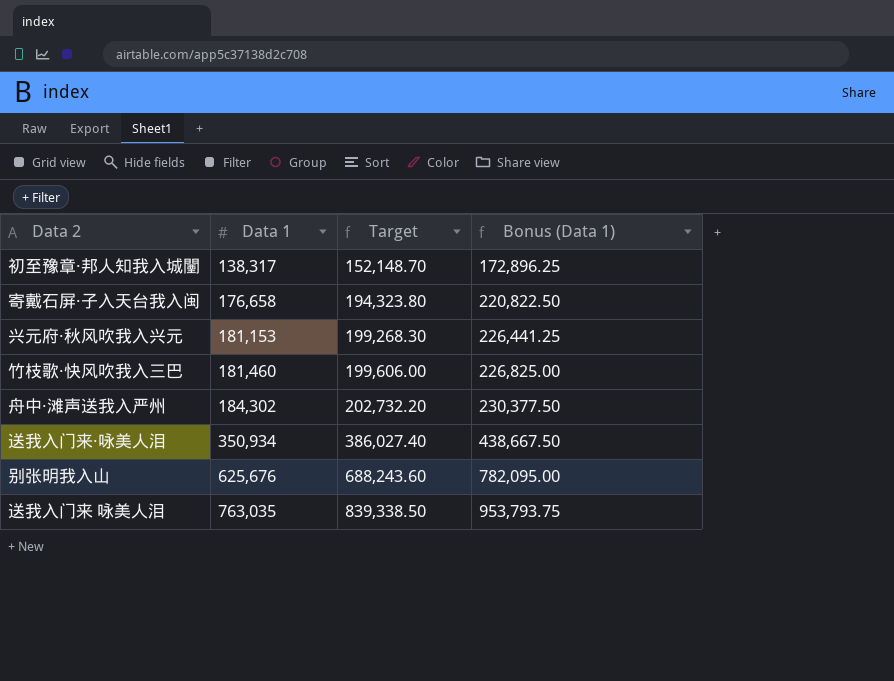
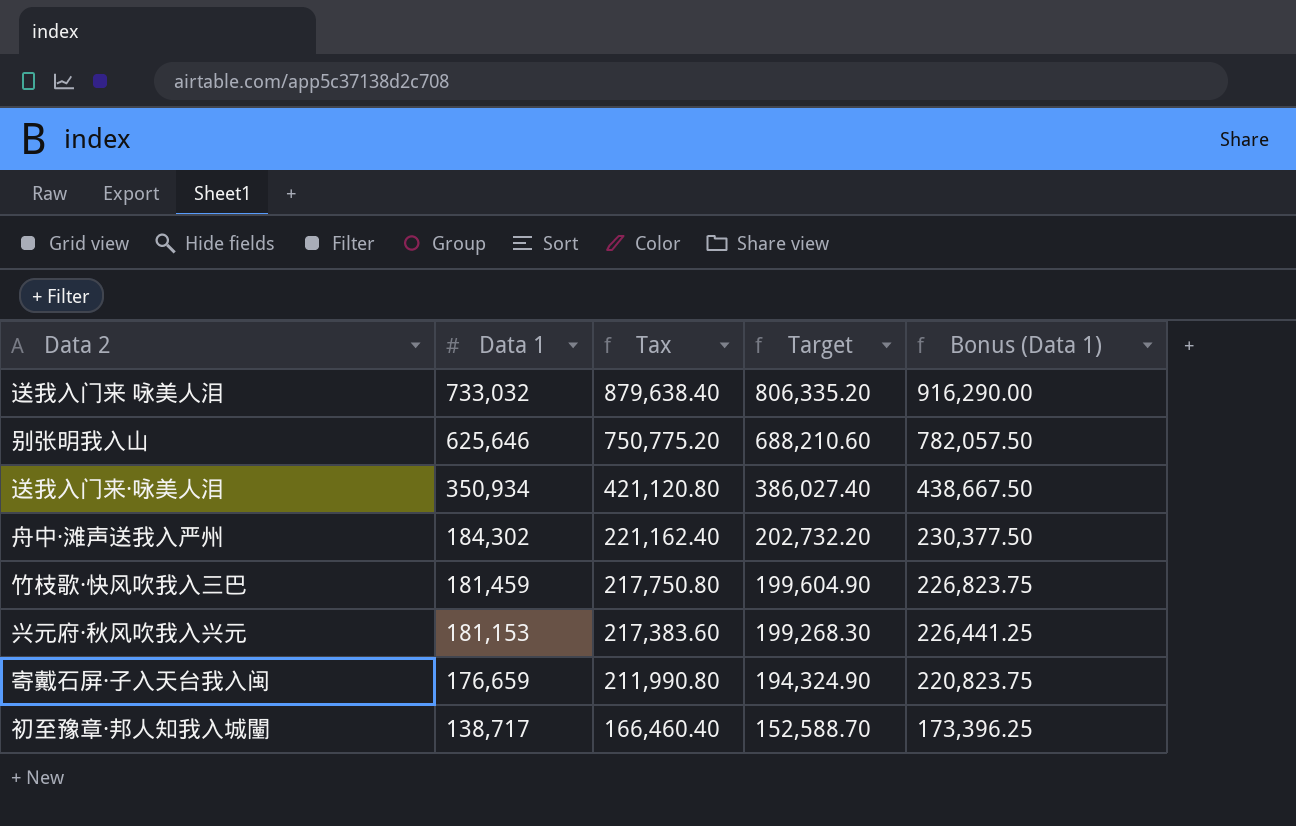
row order: Data 1 ascending -> Data 1 descending
column Tax | formula: none -> [Data 1] * 1.2
送我入门来 咏美人泪 | Data 1: 763,035 -> 733,032
送我入门来 咏美人泪 | Target: 839,338.50 -> 806,335.20
送我入门来 咏美人泪 | Bonus (Data 1): 953,793.75 -> 916,290.00
别张明我入山 | Data 1: 625,676 -> 625,646
别张明我入山 | Target: 688,243.60 -> 688,210.60
别张明我入山 | Bonus (Data 1): 782,095.00 -> 782,057.50
竹枝歌·快风吹我入三巴 | Data 1: 181,460 -> 181,459
竹枝歌·快风吹我入三巴 | Target: 199,606.00 -> 199,604.90
竹枝歌·快风吹我入三巴 | Bonus (Data 1): 226,825.00 -> 226,823.75
寄戴石屏·子入天台我入闽 | Data 1: 176,658 -> 176,659
寄戴石屏·子入天台我入闽 | Target: 194,323.80 -> 194,324.90
寄戴石屏·子入天台我入闽 | Bonus (Data 1): 220,822.50 -> 220,823.75
初至豫章·邦人知我入城闉 | Data 1: 138,317 -> 138,717
初至豫章·邦人知我入城闉 | Target: 152,148.70 -> 152,588.70
初至豫章·邦人知我入城闉 | Bonus (Data 1): 172,896.25 -> 173,396.25

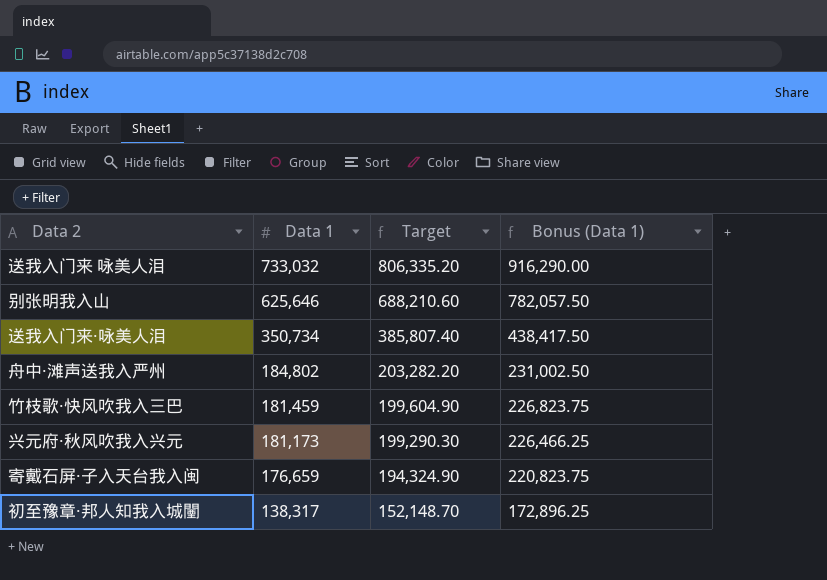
column Tax | formula: [Data 1] * 1.2 -> none
送我入门来·咏美人泪 | Data 1: 350,934 -> 350,734
送我入门来·咏美人泪 | Target: 386,027.40 -> 385,807.40
送我入门来·咏美人泪 | Bonus (Data 1): 438,667.50 -> 438,417.50
舟中·滩声送我入严州 | Data 1: 184,302 -> 184,802
舟中·滩声送我入严州 | Target: 202,732.20 -> 203,282.20
舟中·滩声送我入严州 | Bonus (Data 1): 230,377.50 -> 231,002.50
兴元府·秋风吹我入兴元 | Data 1: 181,153 -> 181,173
兴元府·秋风吹我入兴元 | Target: 199,268.30 -> 199,290.30
兴元府·秋风吹我入兴元 | Bonus (Data 1): 226,441.25 -> 226,466.25
初至豫章·邦人知我入城闉 | Data 1: 138,717 -> 138,317
初至豫章·邦人知我入城闉 | Target: 152,588.70 -> 152,148.70
初至豫章·邦人知我入城闉 | Bonus (Data 1): 173,396.25 -> 172,896.25

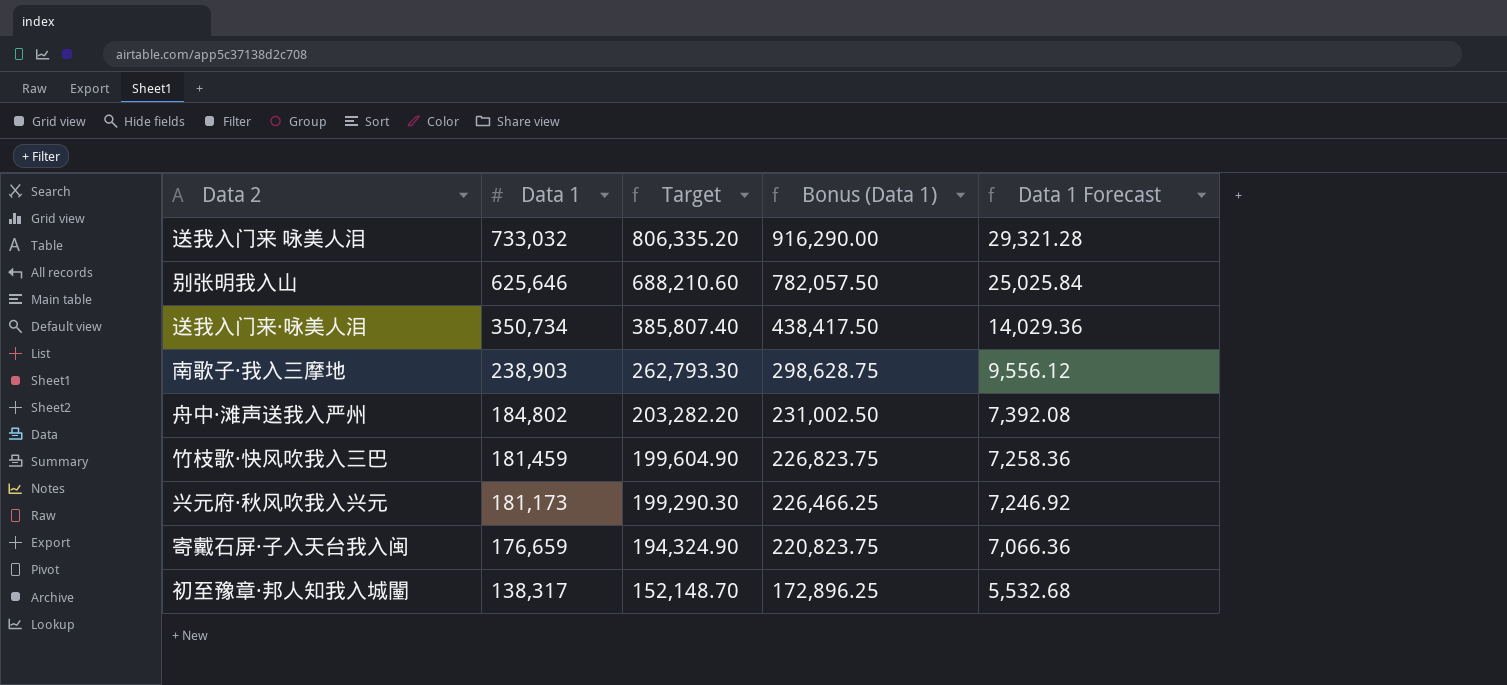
column Data 1 Forecast | formula: none -> [Data 1] * 0.04
row 南歌子·我入三摩地: none -> 238,903 | 262,793.30 | 298,628.75 | 9,556.12

